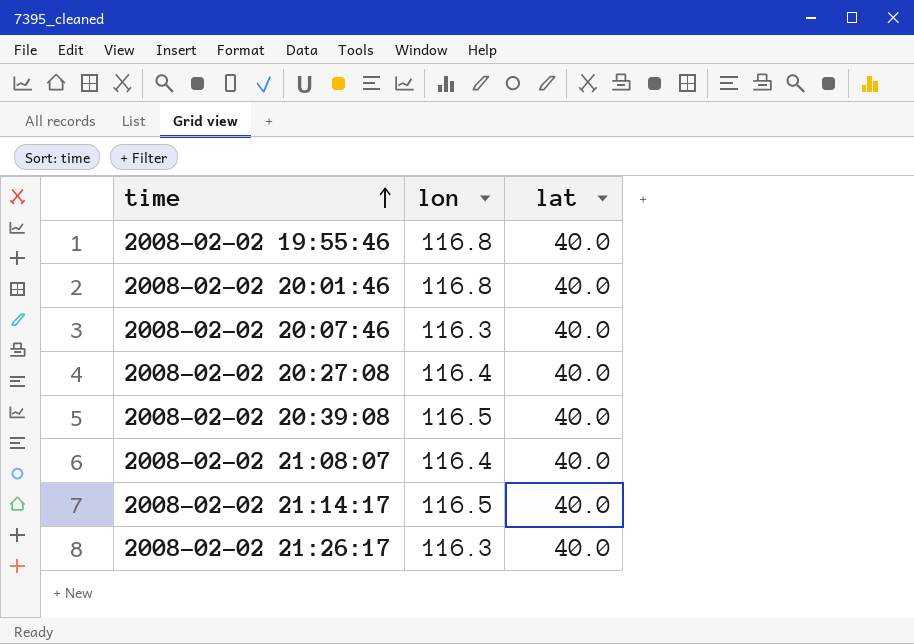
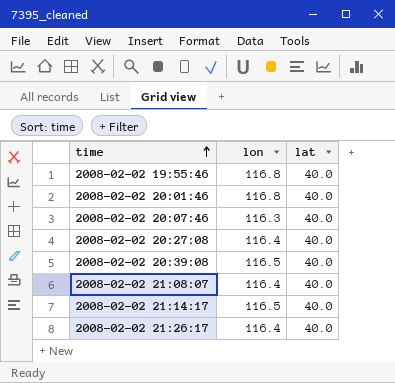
2008-02-02 21:26:17 | lon: 116.3 -> 116.4

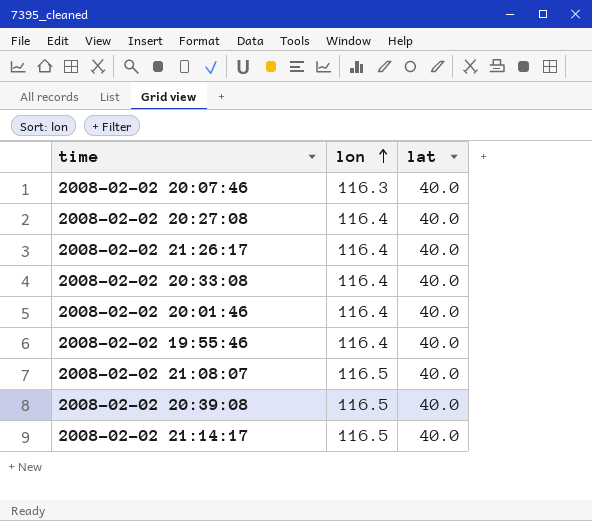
row order: time ascending -> lon ascending
row 2008-02-02 20:33:08: none -> 116.4 | 40.0
2008-02-02 20:01:46 | lon: 116.8 -> 116.4
2008-02-02 19:55:46 | lon: 116.8 -> 116.4
2008-02-02 21:08:07 | lon: 116.4 -> 116.5

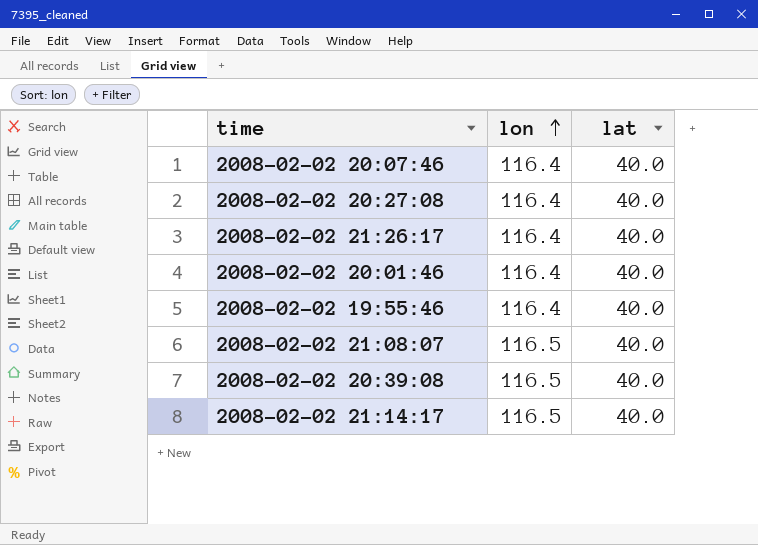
row 2008-02-02 20:33:08: 116.4 | 40.0 -> none
2008-02-02 20:07:46 | lon: 116.3 -> 116.4

